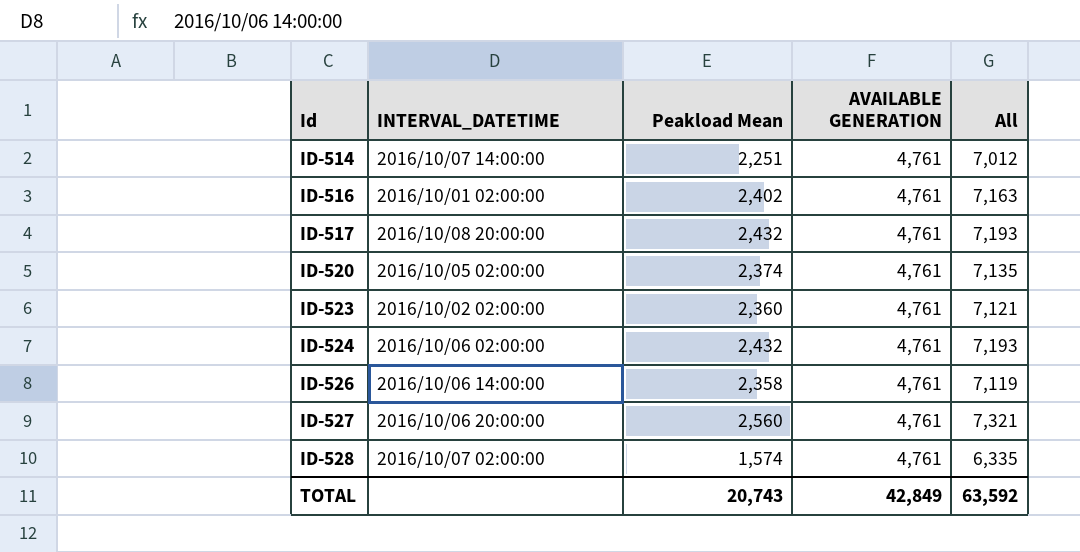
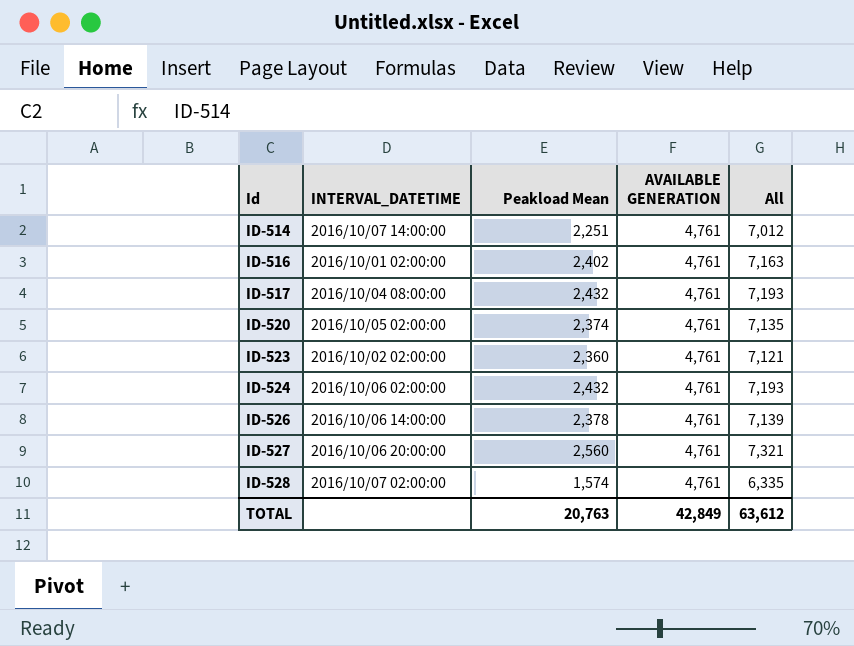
ID-517 | INTERVAL_DATETIME: 2016/10/08 20:00:00 -> 2016/10/04 08:00:00
ID-526 | Peakload Mean: 2,358 -> 2,378
ID-526 | All: 7,119 -> 7,139
TOTAL | Peakload Mean: 20,743 -> 20,763
TOTAL | All: 63,592 -> 63,612

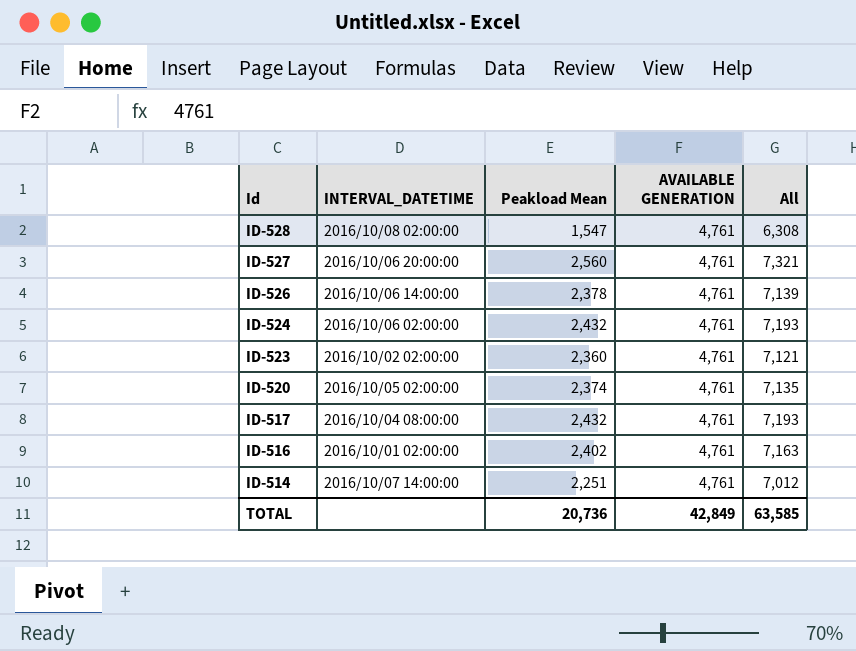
row order: Id ascending -> Id descending
ID-528 | INTERVAL_DATETIME: 2016/10/07 02:00:00 -> 2016/10/08 02:00:00
ID-528 | Peakload Mean: 1,574 -> 1,547
ID-528 | All: 6,335 -> 6,308
TOTAL | Peakload Mean: 20,763 -> 20,736
TOTAL | All: 63,612 -> 63,585

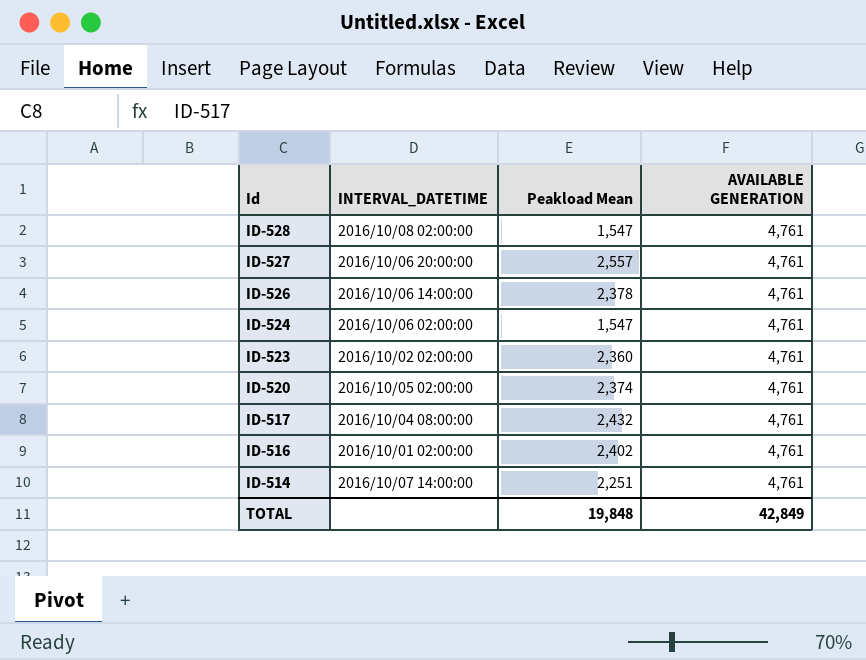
column All | formula: [Peakload Mean] + [AVAILABLE GENERATION] -> none
ID-527 | Peakload Mean: 2,560 -> 2,557
ID-524 | Peakload Mean: 2,432 -> 1,547
TOTAL | Peakload Mean: 20,736 -> 19,848

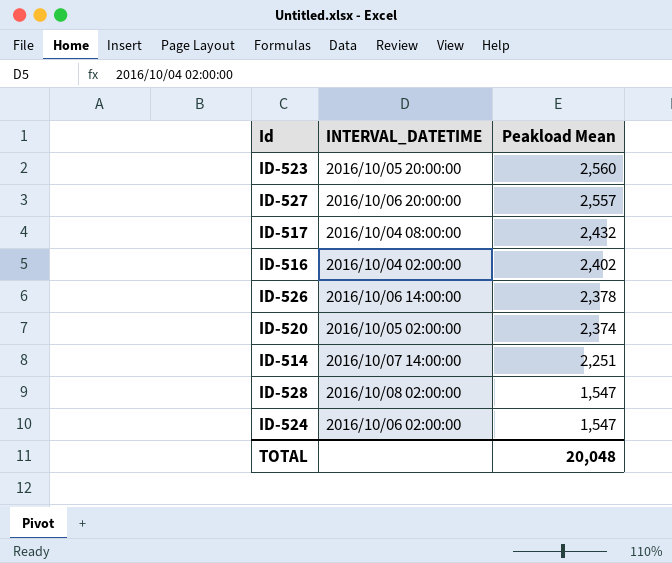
row order: Id descending -> Peakload Mean descending
column AVAILABLE GENERATION | position: 4 -> none
ID-523 | INTERVAL_DATETIME: 2016/10/02 02:00:00 -> 2016/10/05 20:00:00
ID-523 | Peakload Mean: 2,360 -> 2,560
ID-516 | INTERVAL_DATETIME: 2016/10/01 02:00:00 -> 2016/10/04 02:00:00
TOTAL | Peakload Mean: 19,848 -> 20,048

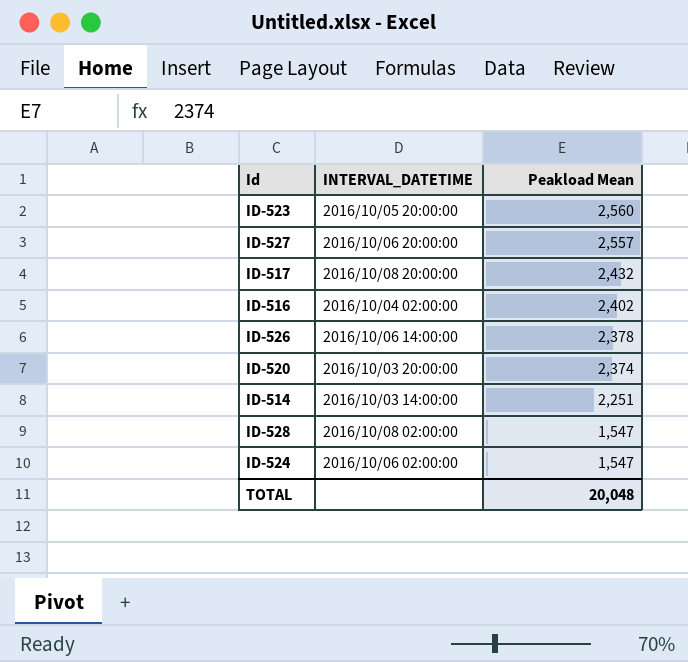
ID-517 | INTERVAL_DATETIME: 2016/10/04 08:00:00 -> 2016/10/08 20:00:00
ID-520 | INTERVAL_DATETIME: 2016/10/05 02:00:00 -> 2016/10/03 20:00:00
ID-514 | INTERVAL_DATETIME: 2016/10/07 14:00:00 -> 2016/10/03 14:00:00

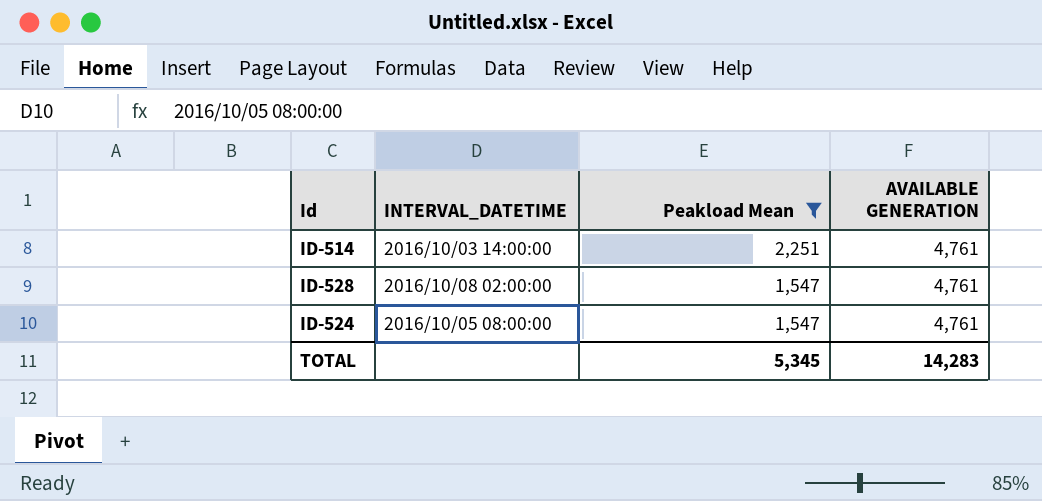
filter: none -> Peakload Mean <= 2,251
column AVAILABLE GENERATION | position: none -> 4
ID-524 | INTERVAL_DATETIME: 2016/10/06 02:00:00 -> 2016/10/05 08:00:00
TOTAL | Peakload Mean: 20,048 -> 5,345

